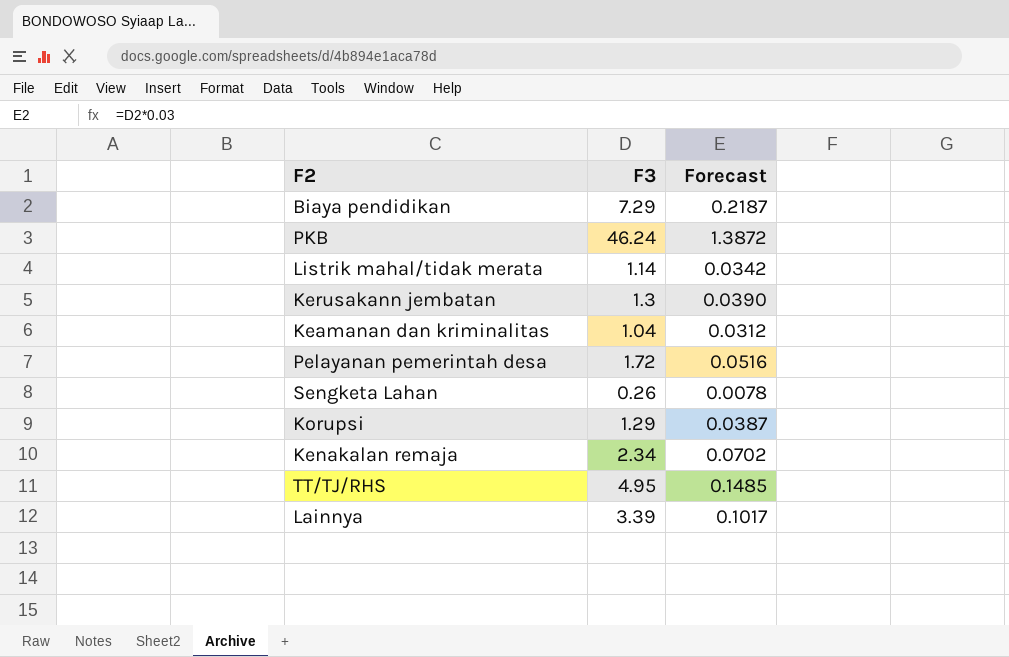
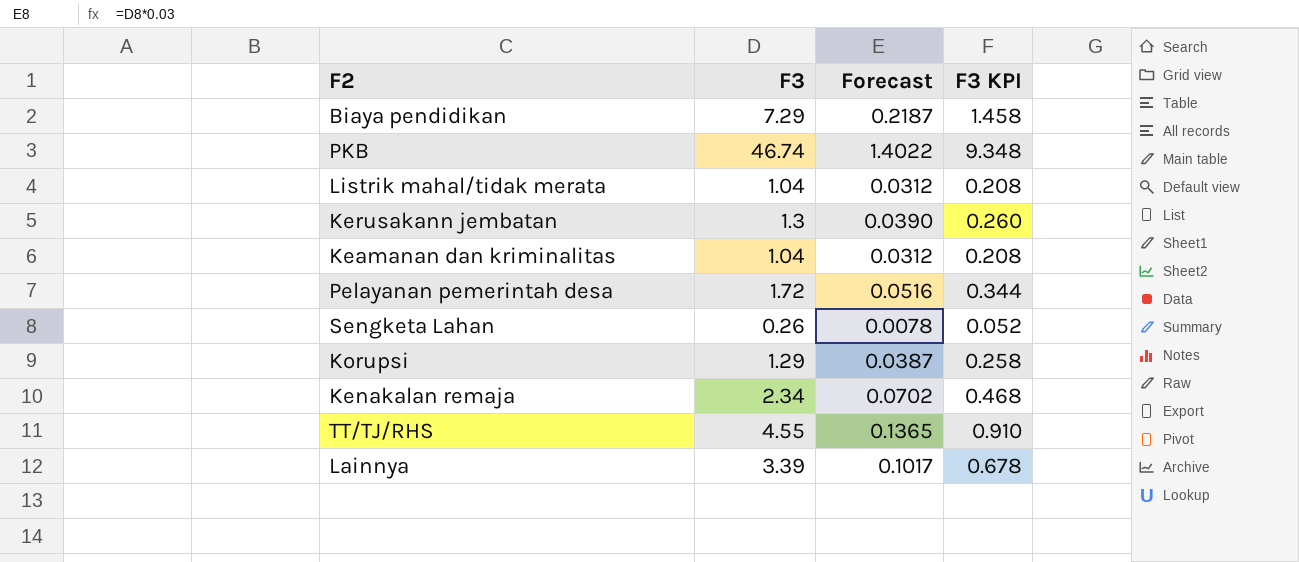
column F3 KPI | formula: none -> [F3] * 0.2
PKB | F3: 46.24 -> 46.74
PKB | Forecast: 1.3872 -> 1.4022
Listrik mahal/tidak merata | F3: 1.14 -> 1.04
Listrik mahal/tidak merata | Forecast: 0.0342 -> 0.0312
TT/TJ/RHS | F3: 4.95 -> 4.55
TT/TJ/RHS | Forecast: 0.1485 -> 0.1365

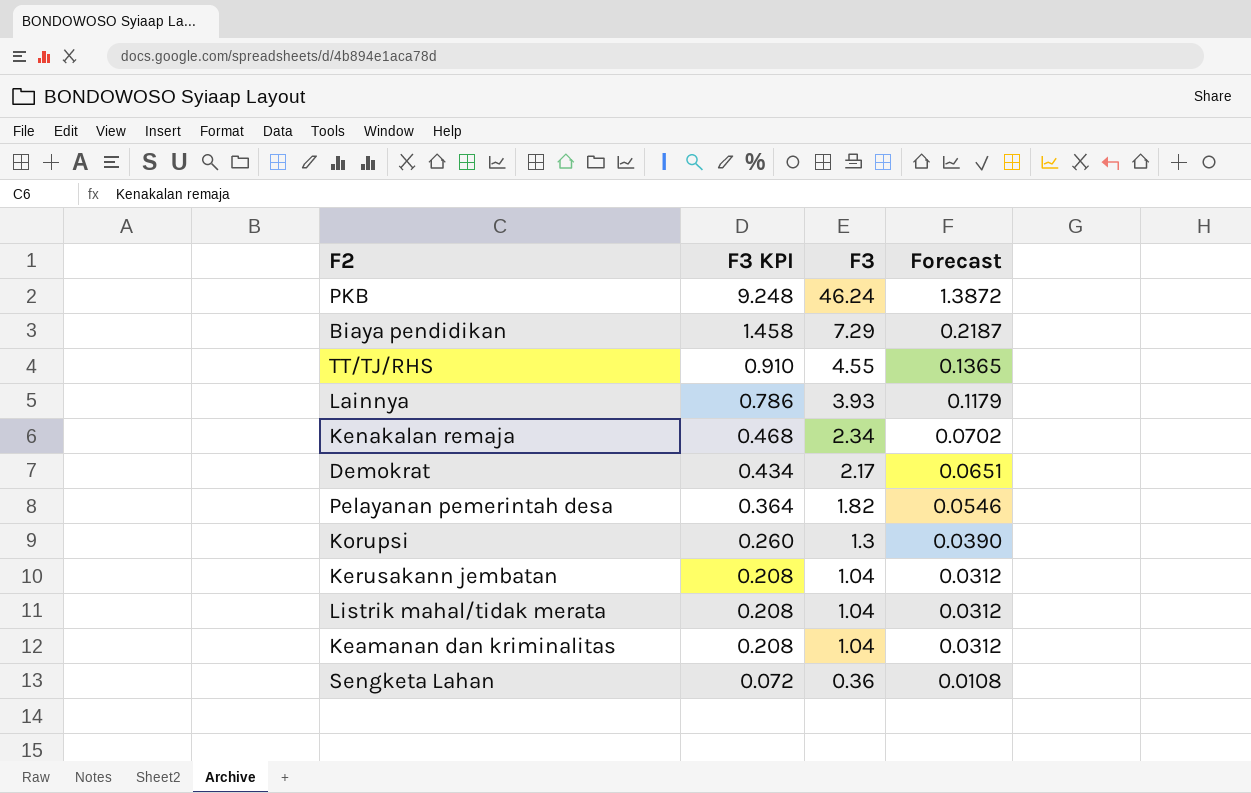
row order: none -> F3 KPI descending
column F3 KPI | position: 4 -> 2
PKB | F3 KPI: 9.348 -> 9.248
PKB | F3: 46.74 -> 46.24
PKB | Forecast: 1.4022 -> 1.3872
Lainnya | F3 KPI: 0.678 -> 0.786
Lainnya | F3: 3.39 -> 3.93
Lainnya | Forecast: 0.1017 -> 0.1179
row Demokrat: none -> 0.434 | 2.17 | 0.0651
Pelayanan pemerintah desa | F3 KPI: 0.344 -> 0.364
Pelayanan pemerintah desa | F3: 1.72 -> 1.82
Pelayanan pemerintah desa | Forecast: 0.0516 -> 0.0546
Korupsi | F3 KPI: 0.258 -> 0.260
Korupsi | F3: 1.29 -> 1.3
Korupsi | Forecast: 0.0387 -> 0.0390
Kerusakann jembatan | F3 KPI: 0.260 -> 0.208
Kerusakann jembatan | F3: 1.3 -> 1.04
Kerusakann jembatan | Forecast: 0.0390 -> 0.0312
Sengketa Lahan | F3 KPI: 0.052 -> 0.072
Sengketa Lahan | F3: 0.26 -> 0.36
Sengketa Lahan | Forecast: 0.0078 -> 0.0108

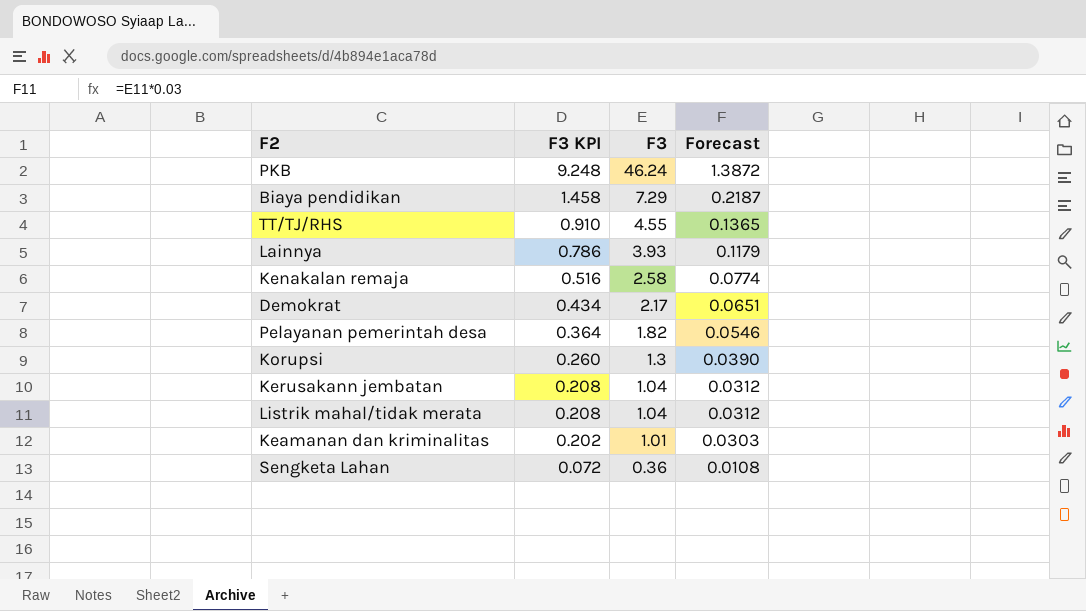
Kenakalan remaja | F3 KPI: 0.468 -> 0.516
Kenakalan remaja | F3: 2.34 -> 2.58
Kenakalan remaja | Forecast: 0.0702 -> 0.0774
Keamanan dan kriminalitas | F3 KPI: 0.208 -> 0.202
Keamanan dan kriminalitas | F3: 1.04 -> 1.01
Keamanan dan kriminalitas | Forecast: 0.0312 -> 0.0303

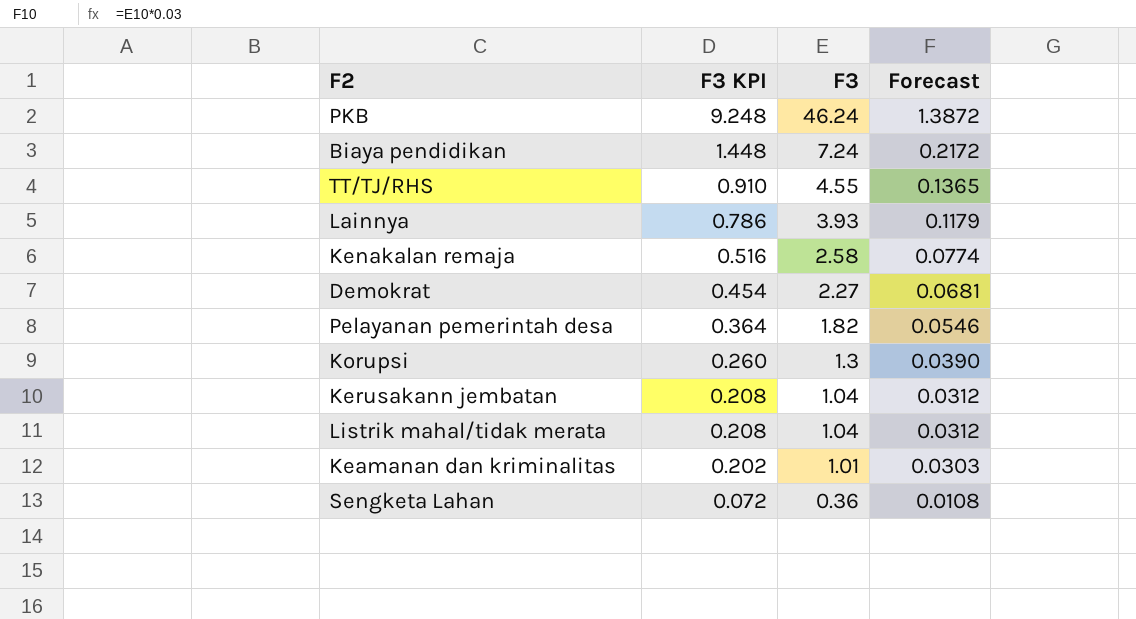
Biaya pendidikan | F3 KPI: 1.458 -> 1.448
Biaya pendidikan | F3: 7.29 -> 7.24
Biaya pendidikan | Forecast: 0.2187 -> 0.2172
Demokrat | F3 KPI: 0.434 -> 0.454
Demokrat | F3: 2.17 -> 2.27
Demokrat | Forecast: 0.0651 -> 0.0681

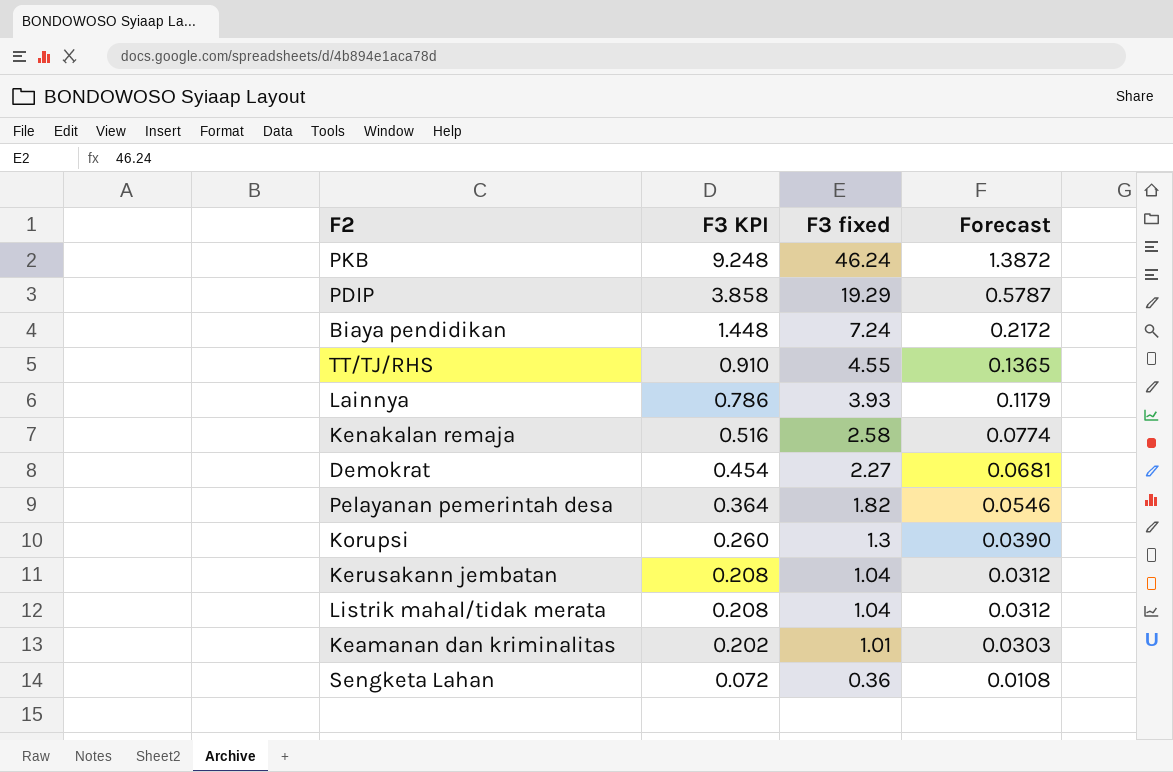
column name: F3 -> F3 fixed
row PDIP: none -> 3.858 | 19.29 | 0.5787

